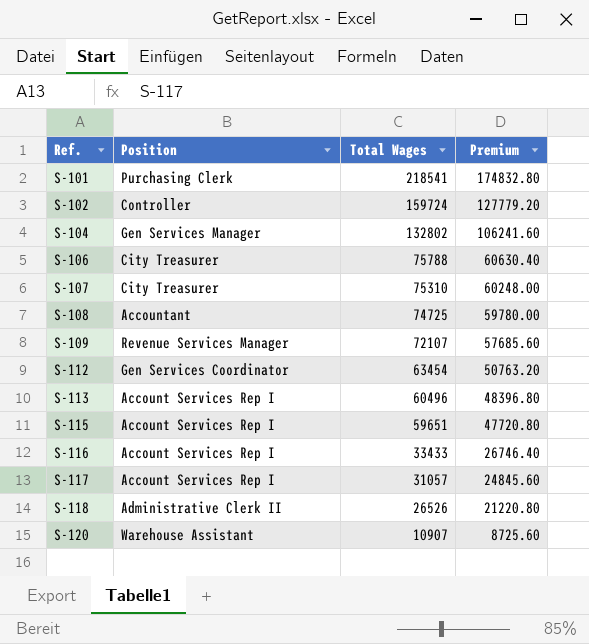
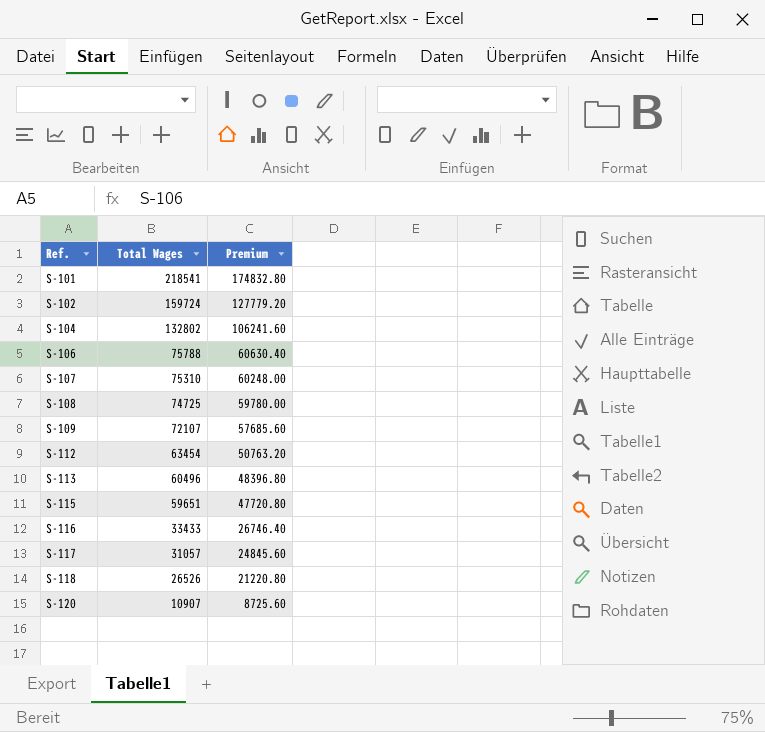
column Position | position: 2 -> none

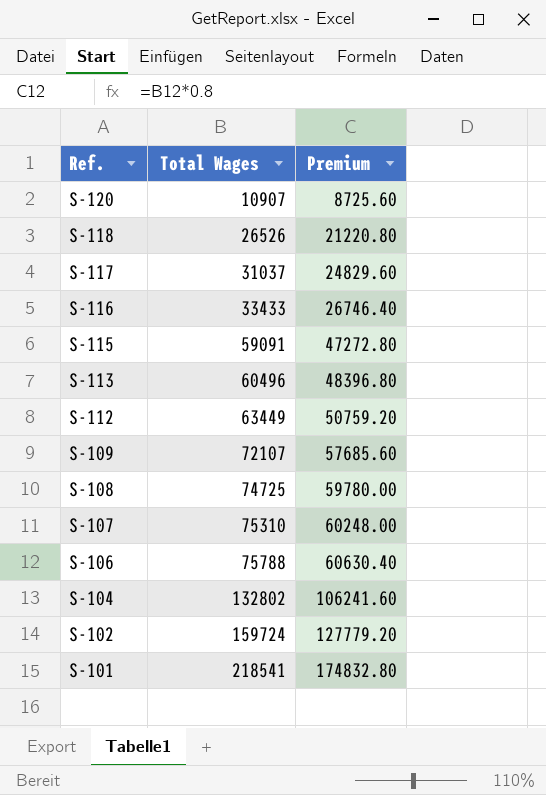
row order: Ref. ascending -> Ref. descending
S-117 | Total Wages: 31057 -> 31037
S-117 | Premium: 24845.60 -> 24829.60
S-115 | Total Wages: 59651 -> 59091
S-115 | Premium: 47720.80 -> 47272.80
S-112 | Total Wages: 63454 -> 63449
S-112 | Premium: 50763.20 -> 50759.20

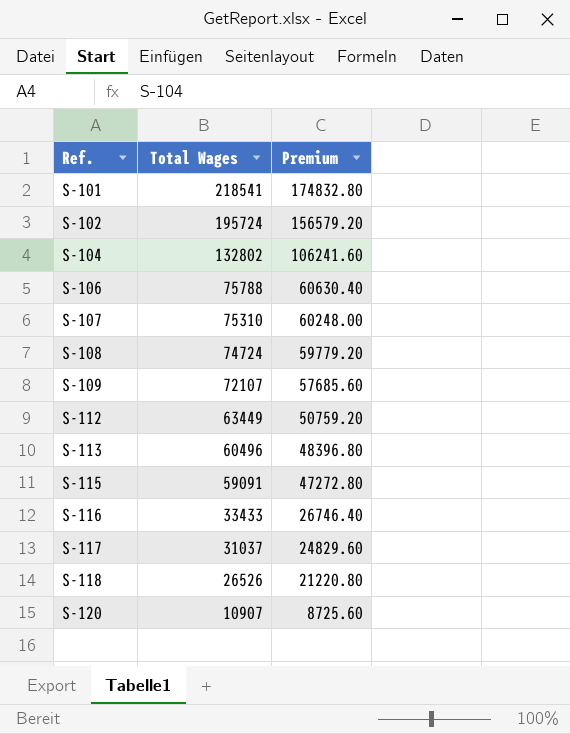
row order: Ref. descending -> Ref. ascending
S-102 | Total Wages: 159724 -> 195724
S-102 | Premium: 127779.20 -> 156579.20
S-108 | Total Wages: 74725 -> 74724
S-108 | Premium: 59780.00 -> 59779.20

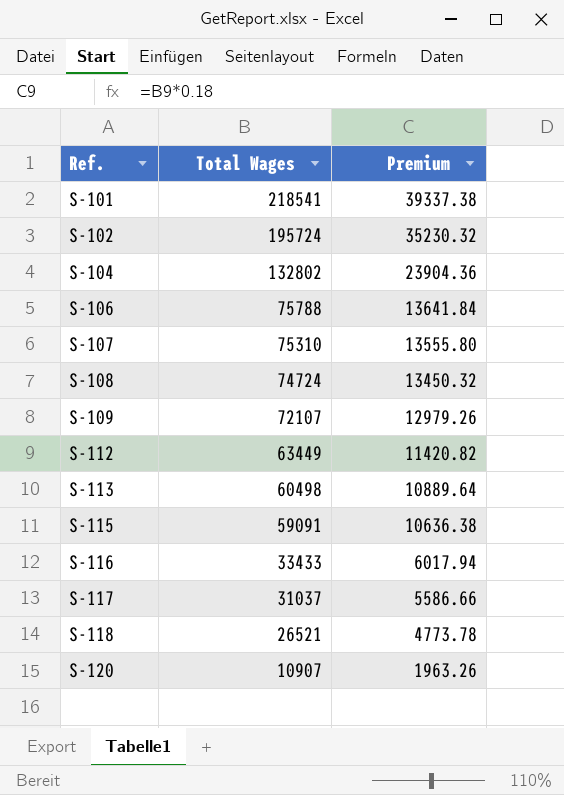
column Premium | formula: [Total Wages] * 0.8 -> [Total Wages] * 0.18
S-113 | Total Wages: 60496 -> 60498
S-118 | Total Wages: 26526 -> 26521

